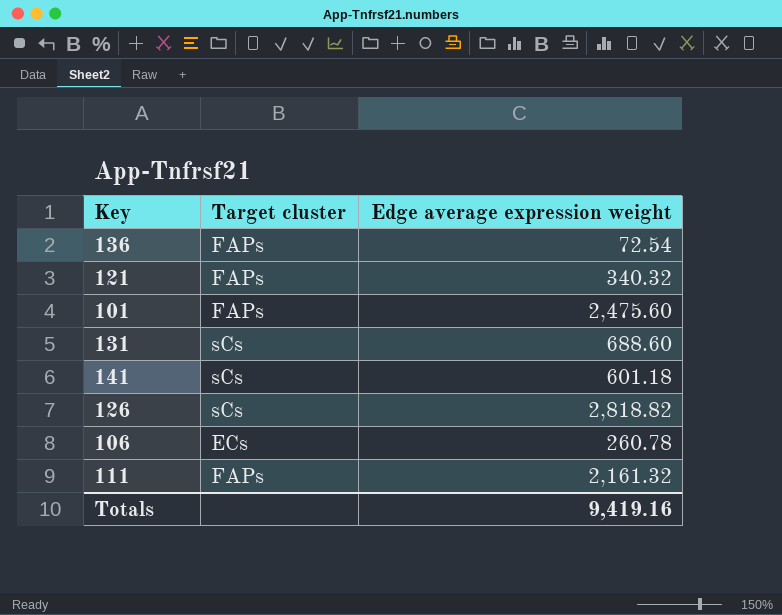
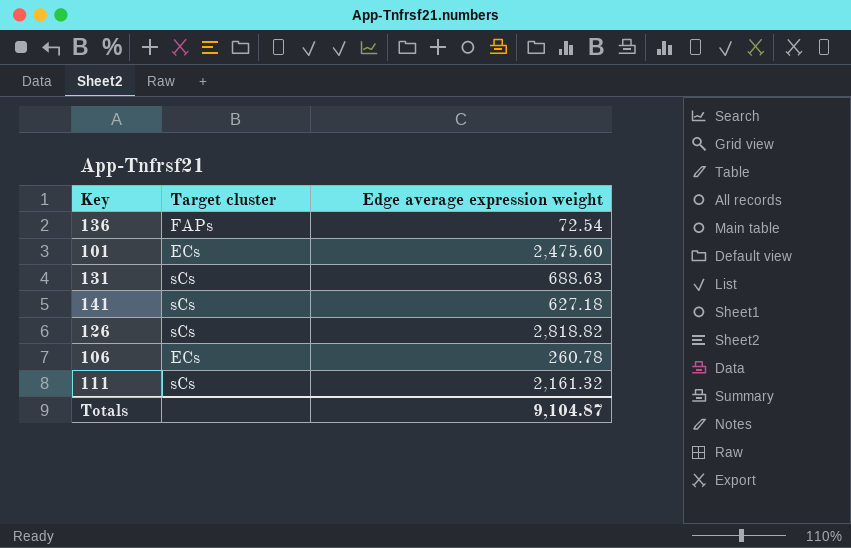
row 121: FAPs | 340.32 -> none
101 | Target cluster: FAPs -> ECs
131 | Edge average expression weight: 688.60 -> 688.63
141 | Edge average expression weight: 601.18 -> 627.18
111 | Target cluster: FAPs -> sCs
Totals | Edge average expression weight: 9,419.16 -> 9,104.87

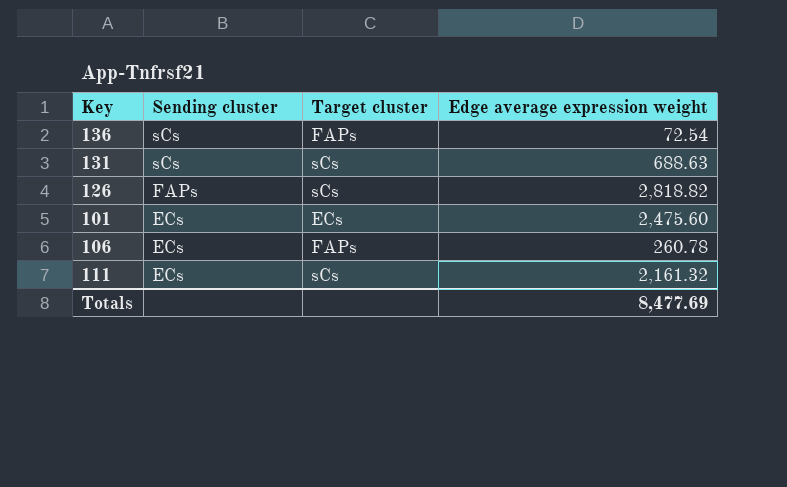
row order: none -> Sending cluster descending
column Sending cluster | position: none -> 2
row 141: sCs | 627.18 -> none
106 | Target cluster: ECs -> FAPs
Totals | Edge average expression weight: 9,104.87 -> 8,477.69

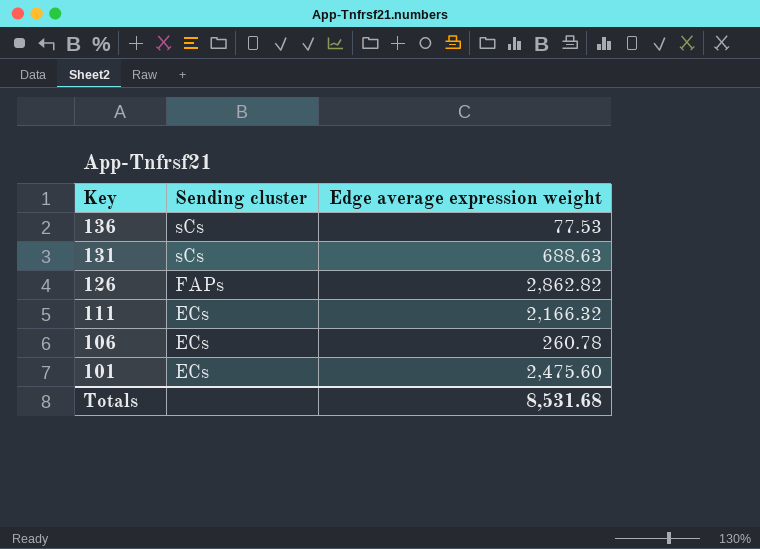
row order: Sending cluster descending -> Key descending
column Target cluster | position: 3 -> none
136 | Edge average expression weight: 72.54 -> 77.53
126 | Edge average expression weight: 2,818.82 -> 2,862.82
111 | Edge average expression weight: 2,161.32 -> 2,166.32
Totals | Edge average expression weight: 8,477.69 -> 8,531.68

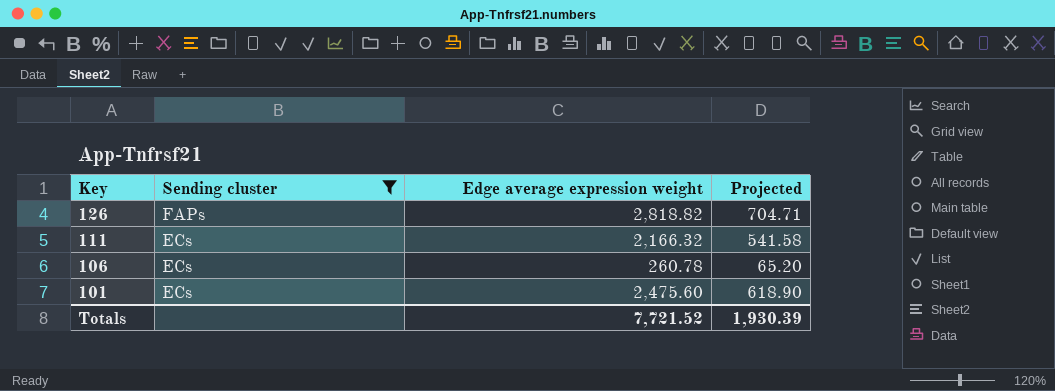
filter: none -> Sending cluster != sCs
column Projected | formula: none -> [Edge average expression weight] * 0.25
126 | Edge average expression weight: 2,862.82 -> 2,818.82
Totals | Edge average expression weight: 8,531.68 -> 7,721.52

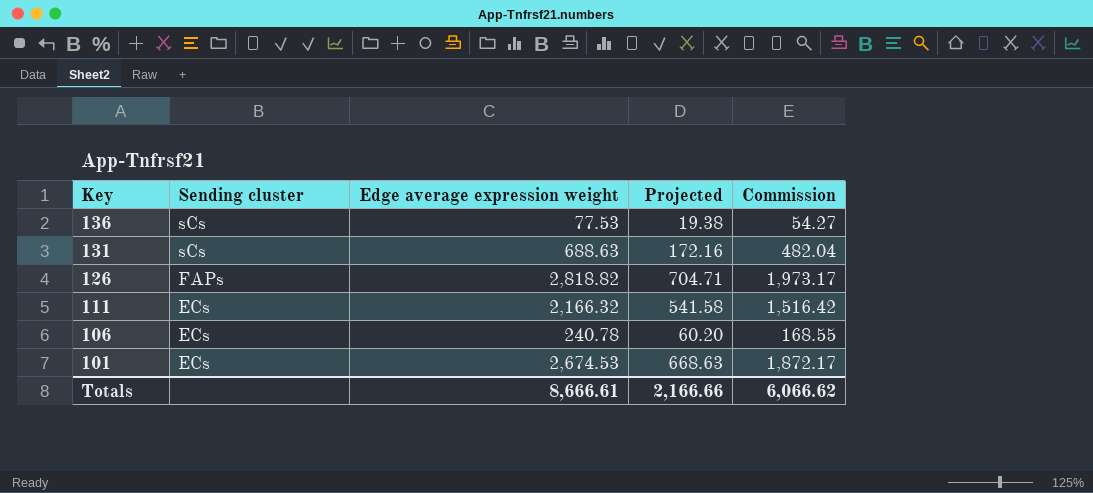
filter: Sending cluster != sCs -> none
column Commission | formula: none -> [Edge average expression weight] * 0.7
106 | Edge average expression weight: 260.78 -> 240.78
106 | Projected: 65.20 -> 60.20
101 | Edge average expression weight: 2,475.60 -> 2,674.53
101 | Projected: 618.90 -> 668.63
Totals | Edge average expression weight: 7,721.52 -> 8,666.61
Totals | Projected: 1,930.39 -> 2,166.66

